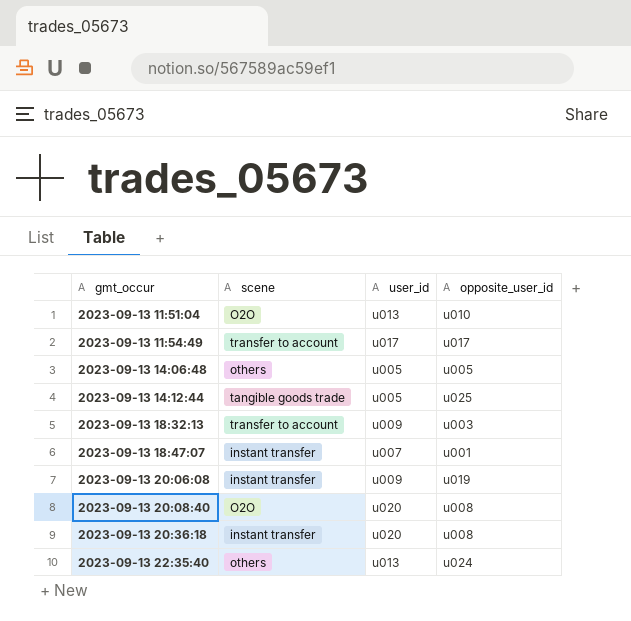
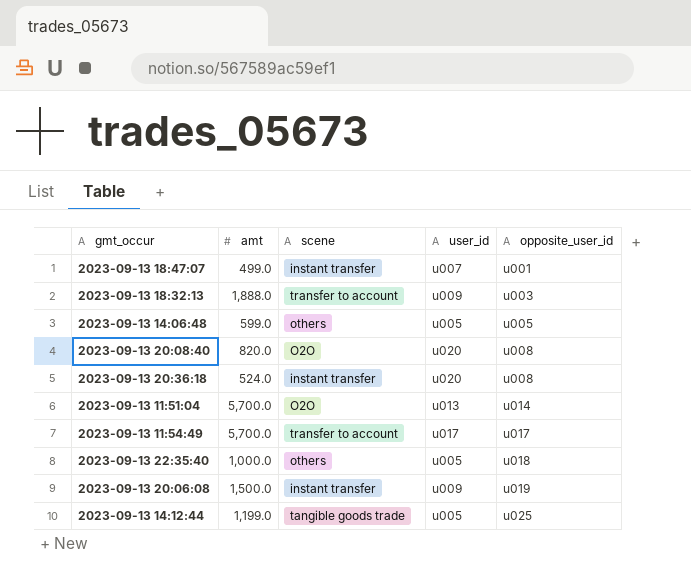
row order: gmt_occur ascending -> opposite_user_id ascending
column amt | position: none -> 2
2023-09-13 11:51:04 | opposite_user_id: u010 -> u014
2023-09-13 22:35:40 | user_id: u013 -> u005
2023-09-13 22:35:40 | opposite_user_id: u024 -> u018

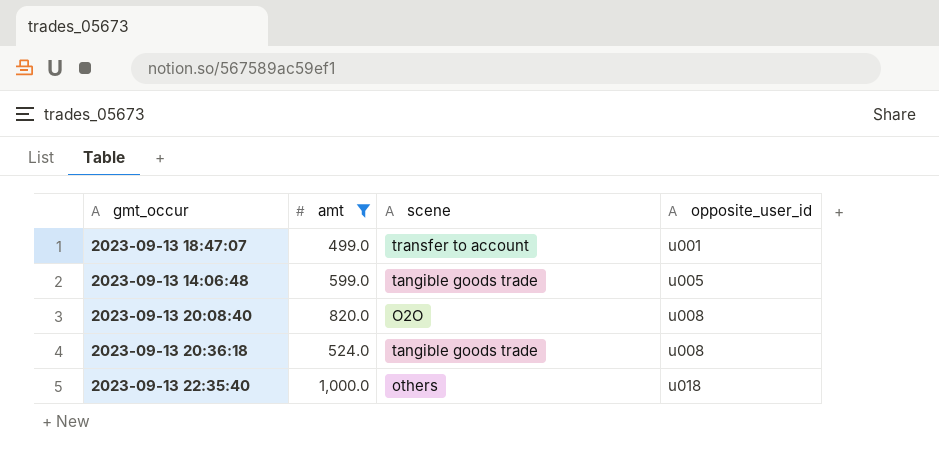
filter: none -> amt <= 1,000.0
column user_id | position: 4 -> none
2023-09-13 18:47:07 | scene: instant transfer -> transfer to account
2023-09-13 14:06:48 | scene: others -> tangible goods trade
2023-09-13 20:36:18 | scene: instant transfer -> tangible goods trade

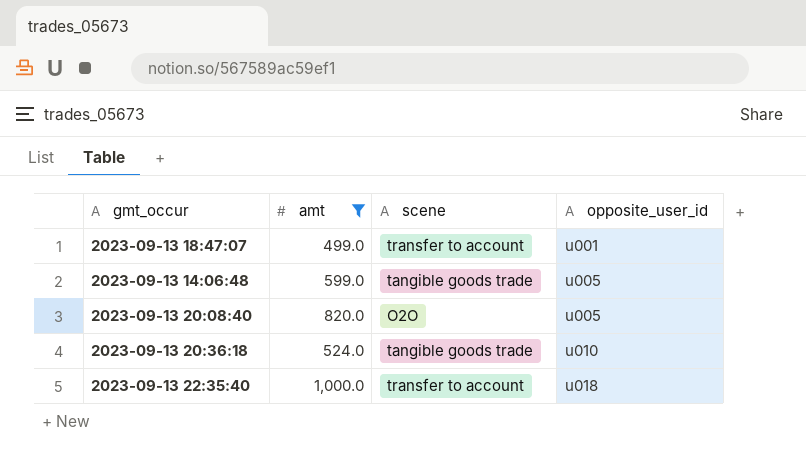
2023-09-13 20:08:40 | opposite_user_id: u008 -> u005
2023-09-13 20:36:18 | opposite_user_id: u008 -> u010
2023-09-13 22:35:40 | scene: others -> transfer to account

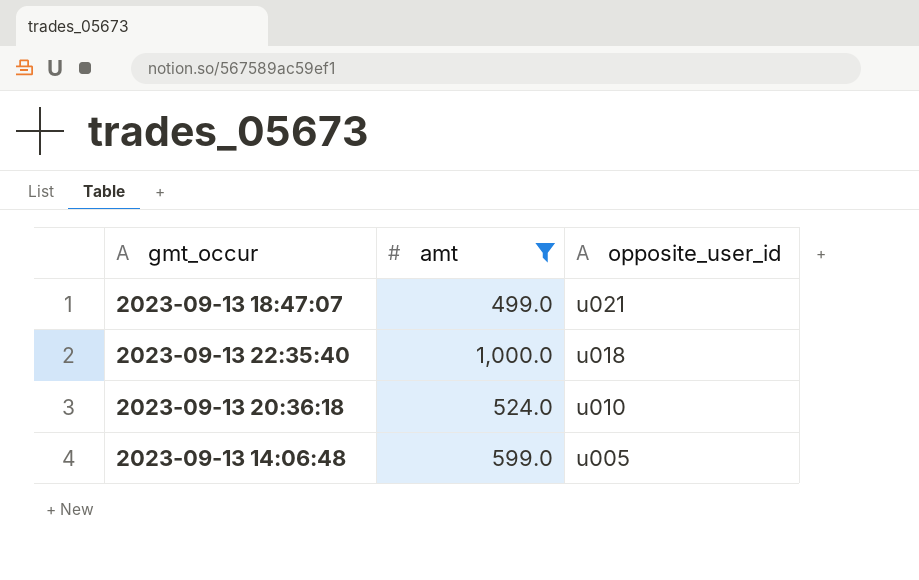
row order: opposite_user_id ascending -> opposite_user_id descending
column scene | position: 3 -> none
row 2023-09-13 20:08:40: 820.0 | O2O | u005 -> none
2023-09-13 18:47:07 | opposite_user_id: u001 -> u021

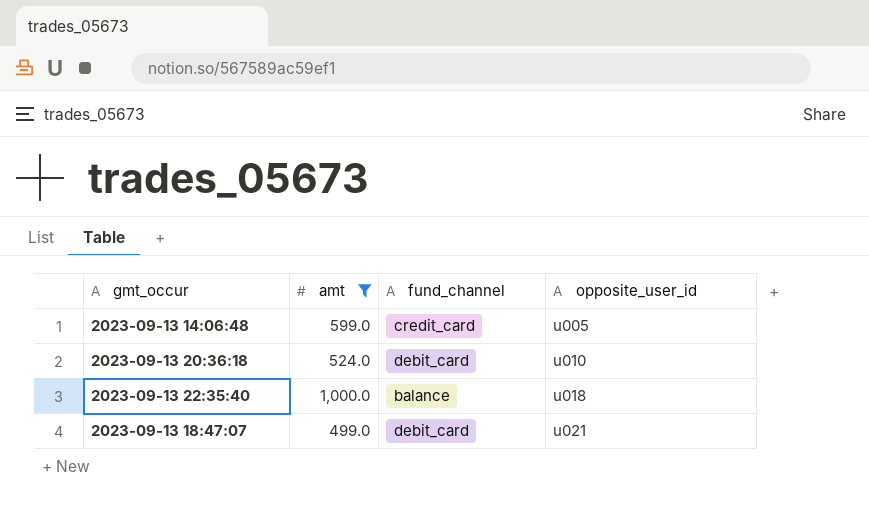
row order: opposite_user_id descending -> opposite_user_id ascending
column fund_channel | position: none -> 3

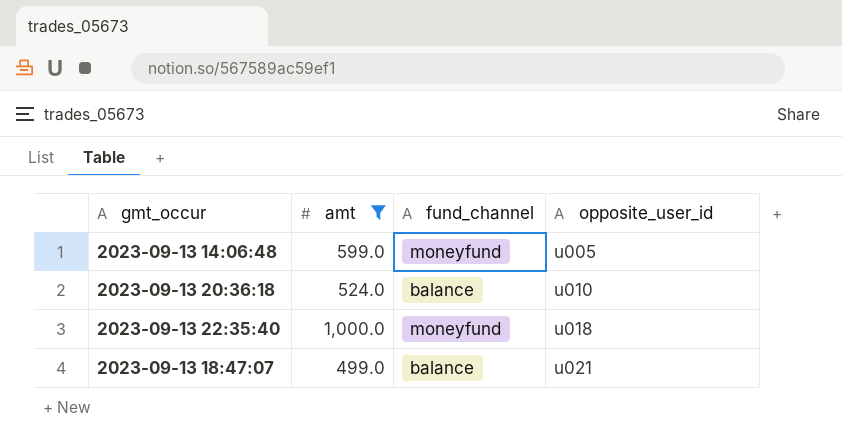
2023-09-13 14:06:48 | fund_channel: credit_card -> moneyfund
2023-09-13 20:36:18 | fund_channel: debit_card -> balance
2023-09-13 22:35:40 | fund_channel: balance -> moneyfund
2023-09-13 18:47:07 | fund_channel: debit_card -> balance

